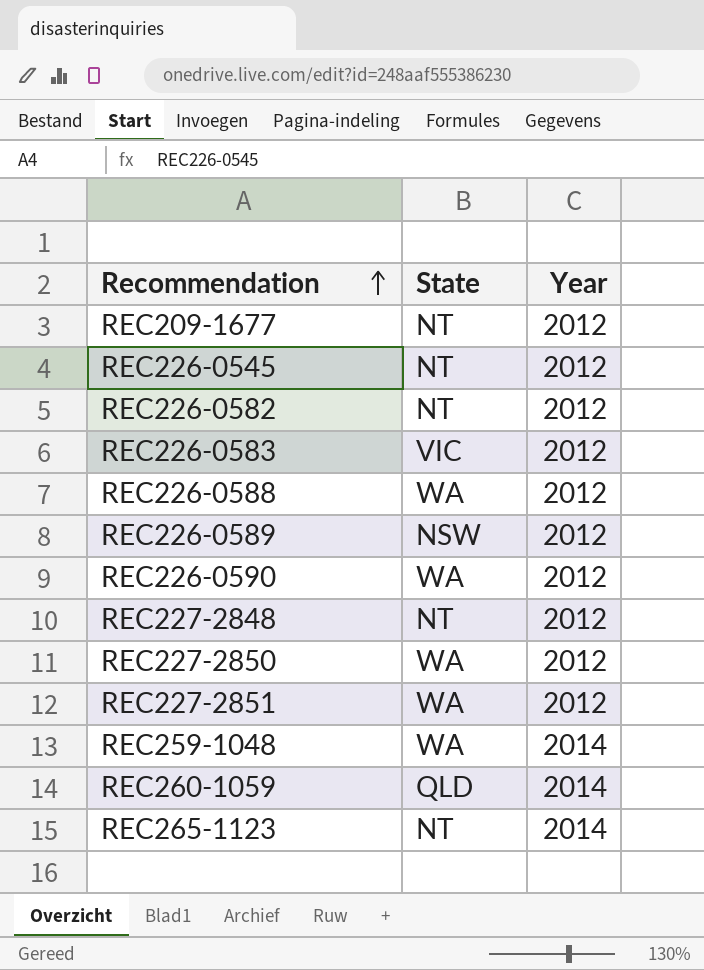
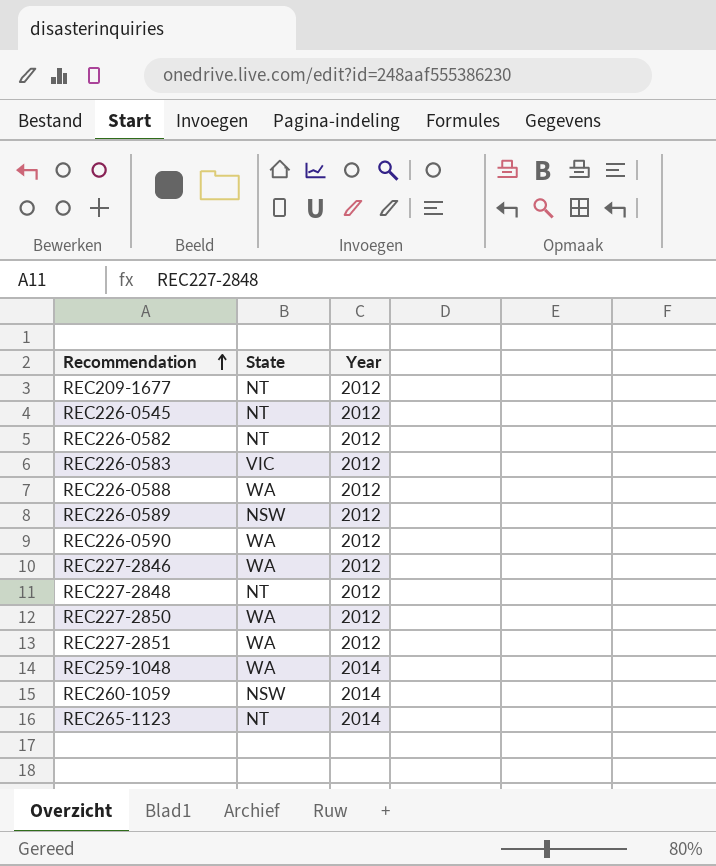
row REC227-2846: none -> WA | 2012
REC260-1059 | State: QLD -> NSW

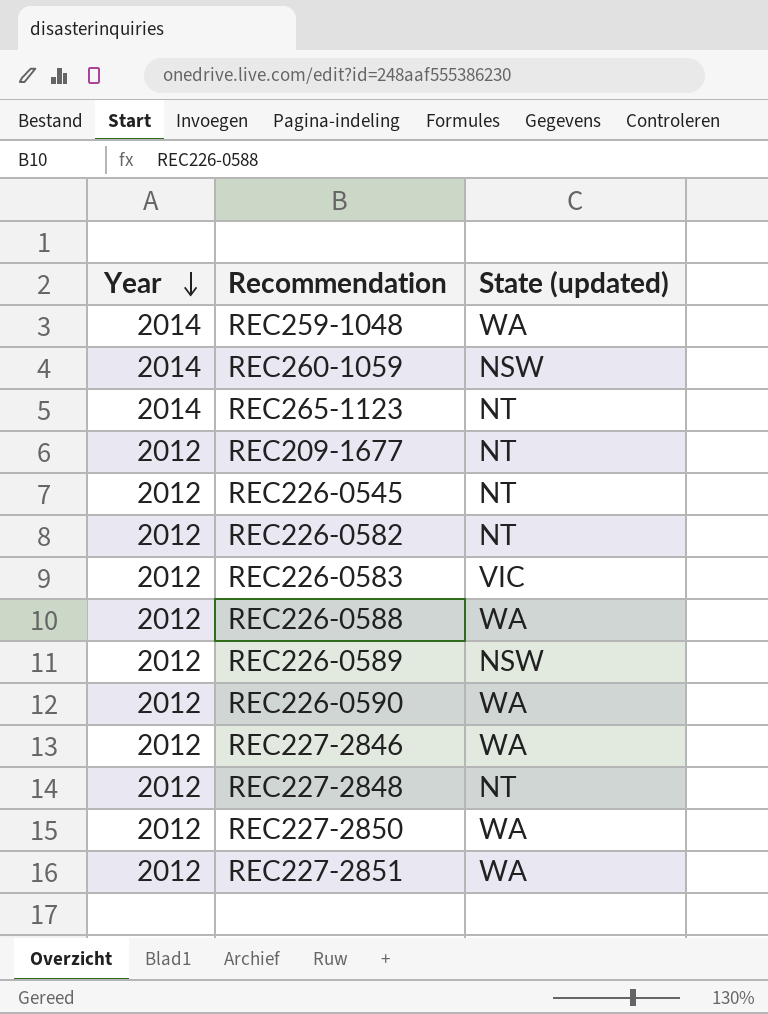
row order: Recommendation ascending -> Year descending
column Year | position: 3 -> 1
column name: State -> State (updated)

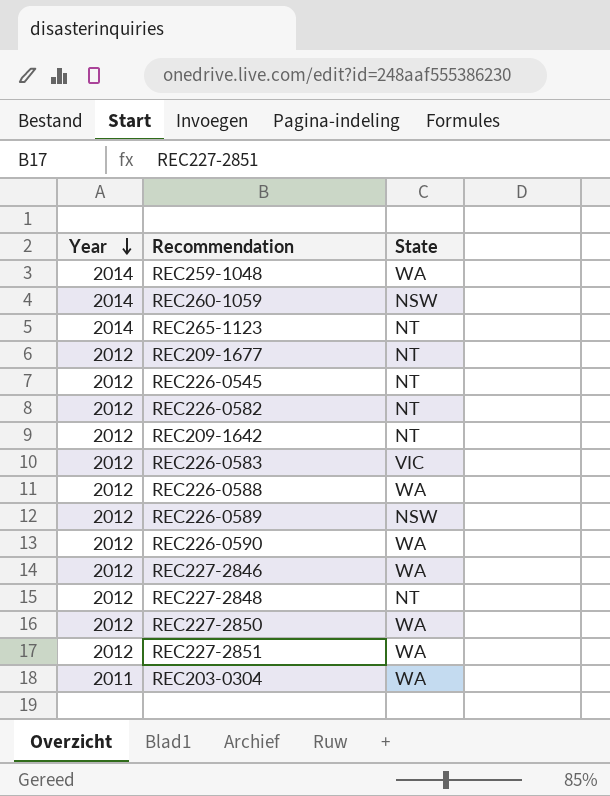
column name: State (updated) -> State
row REC209-1642: none -> 2012 | NT
row REC203-0304: none -> 2011 | WA

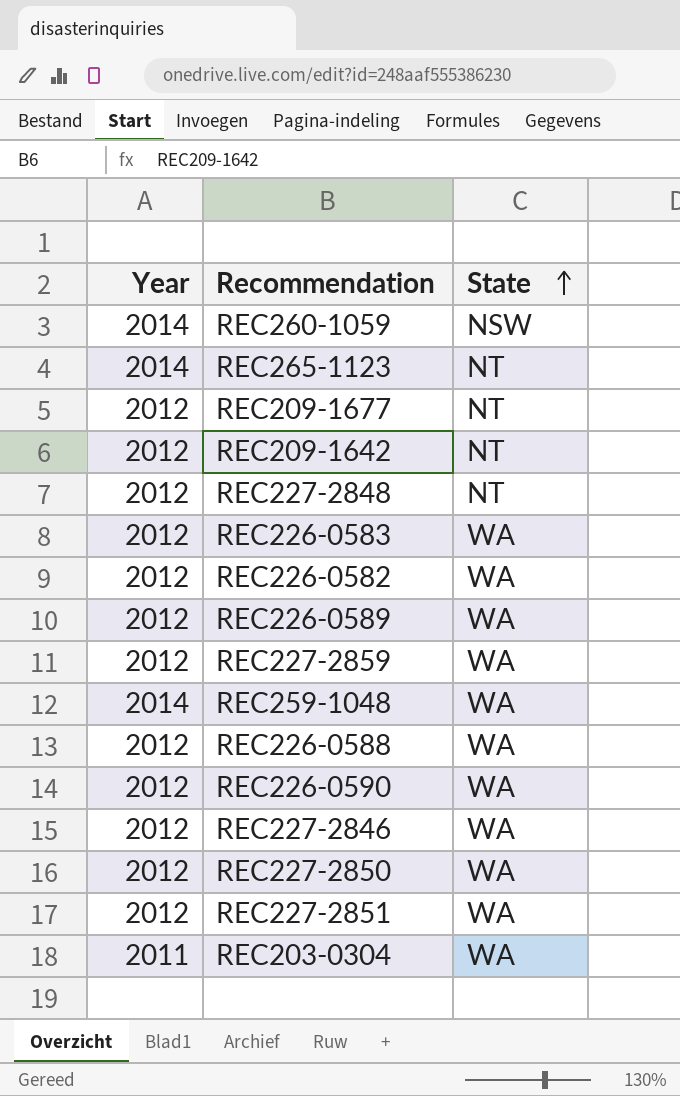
row order: Year descending -> State ascending
row REC226-0545: 2012 | NT -> none
REC226-0583 | State: VIC -> WA
REC226-0582 | State: NT -> WA
REC226-0589 | State: NSW -> WA
row REC227-2859: none -> 2012 | WA

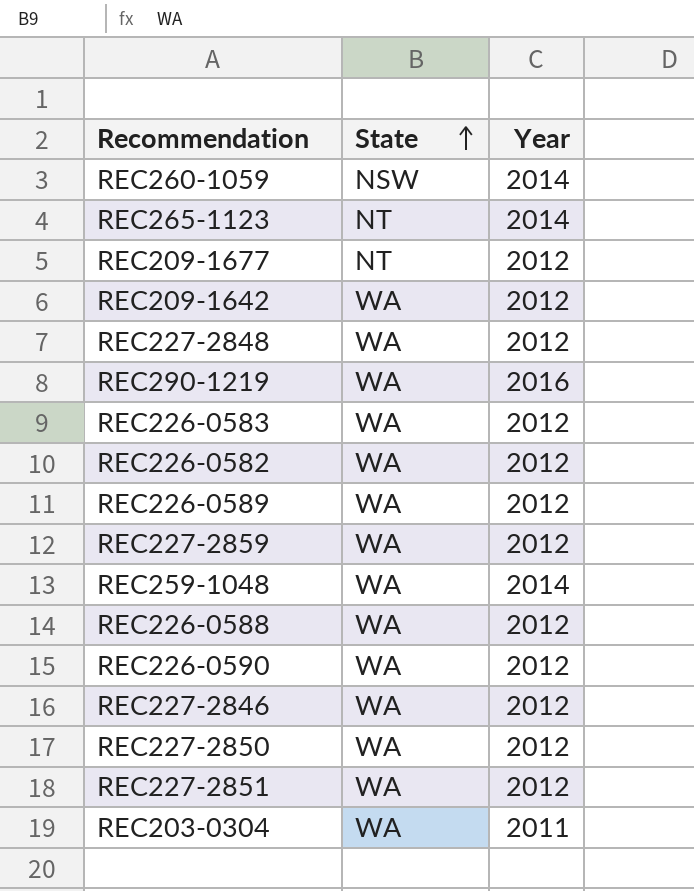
column Year | position: 1 -> 3
REC209-1642 | State: NT -> WA
REC227-2848 | State: NT -> WA
row REC290-1219: none -> WA | 2016

